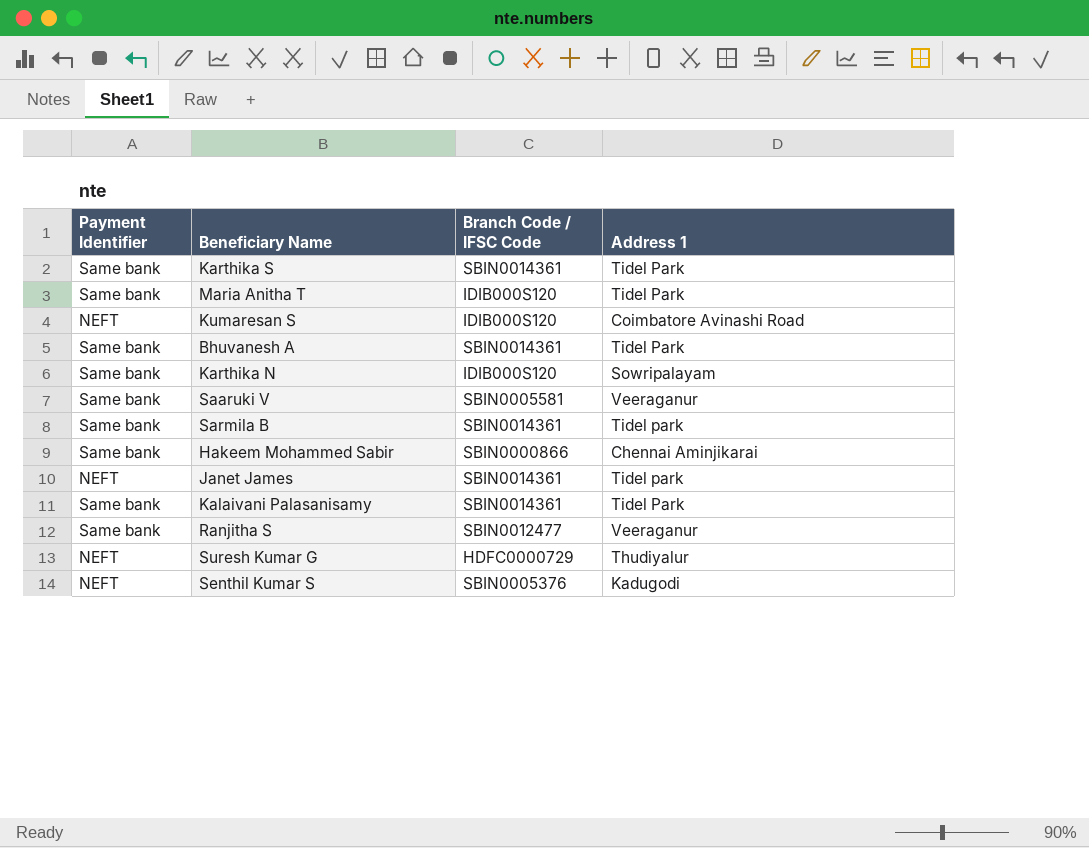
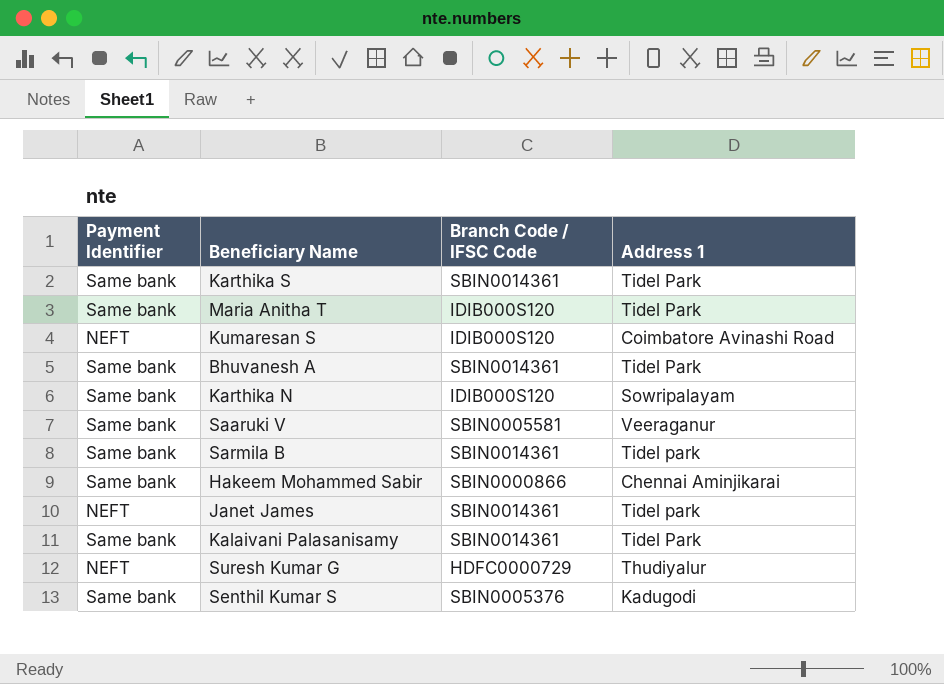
row Ranjitha S: Same bank | SBIN0012477 | Veeraganur -> none
Senthil Kumar S | Payment Identifier: NEFT -> Same bank

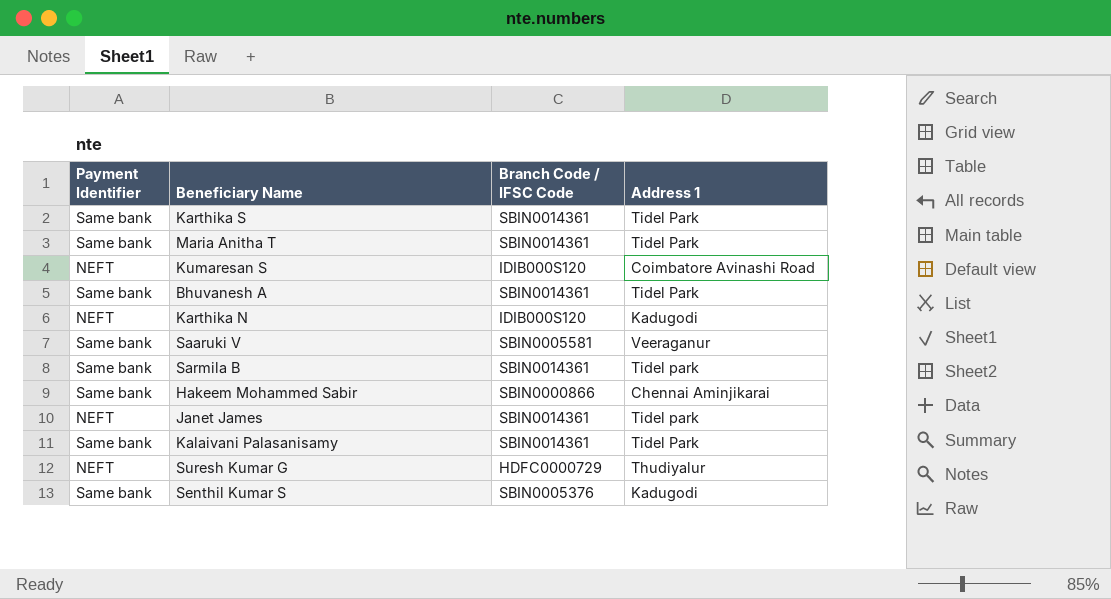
Maria Anitha T | Branch Code / IFSC Code: IDIB000S120 -> SBIN0014361
Karthika N | Payment Identifier: Same bank -> NEFT
Karthika N | Address 1: Sowripalayam -> Kadugodi

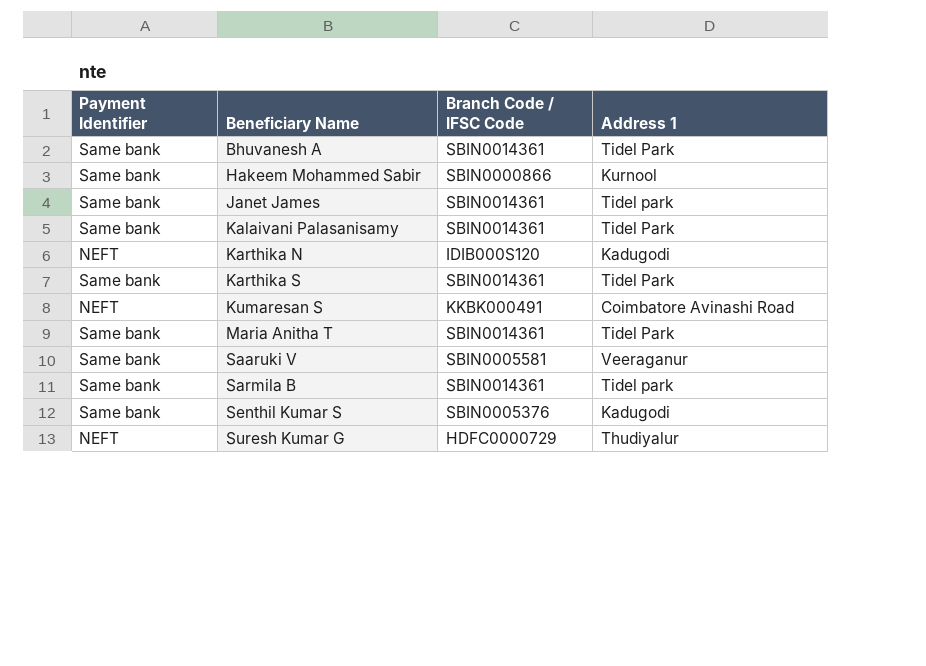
row order: none -> Beneficiary Name ascending
Hakeem Mohammed Sabir | Address 1: Chennai Aminjikarai -> Kurnool
Janet James | Payment Identifier: NEFT -> Same bank
Kumaresan S | Branch Code / IFSC Code: IDIB000S120 -> KKBK000491

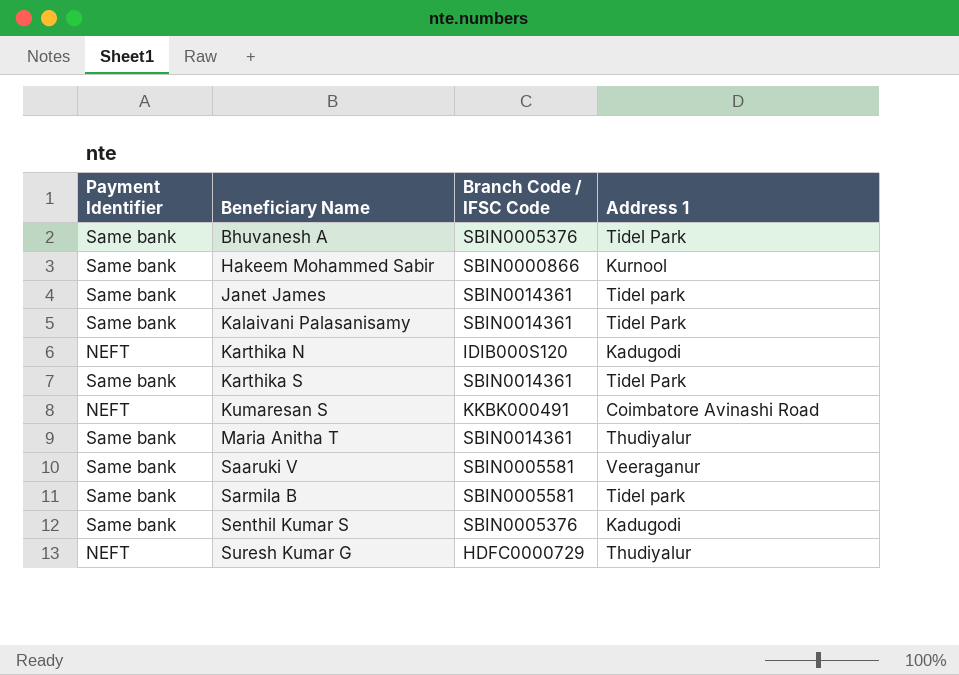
Bhuvanesh A | Branch Code / IFSC Code: SBIN0014361 -> SBIN0005376
Maria Anitha T | Address 1: Tidel Park -> Thudiyalur
Sarmila B | Branch Code / IFSC Code: SBIN0014361 -> SBIN0005581

